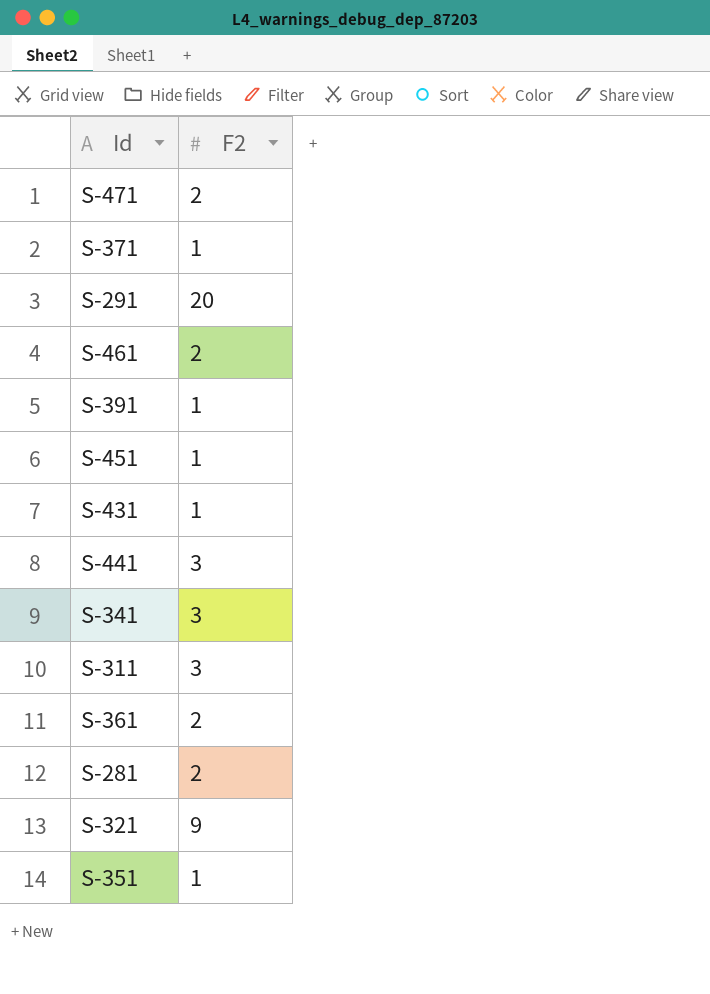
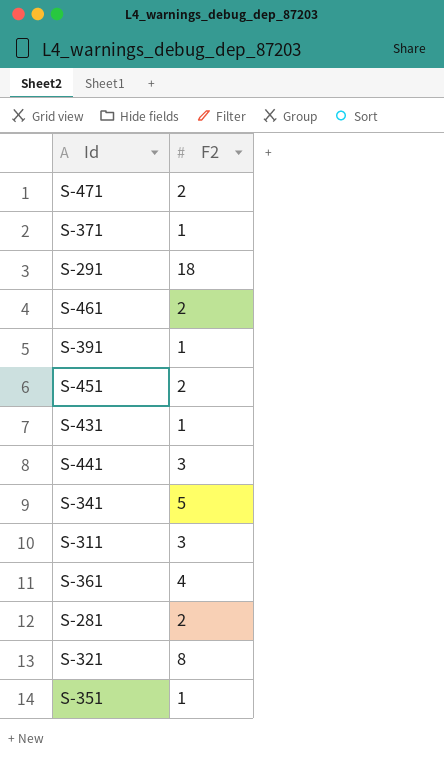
S-291 | F2: 20 -> 18
S-451 | F2: 1 -> 2
S-341 | F2: 3 -> 5
S-361 | F2: 2 -> 4
S-321 | F2: 9 -> 8

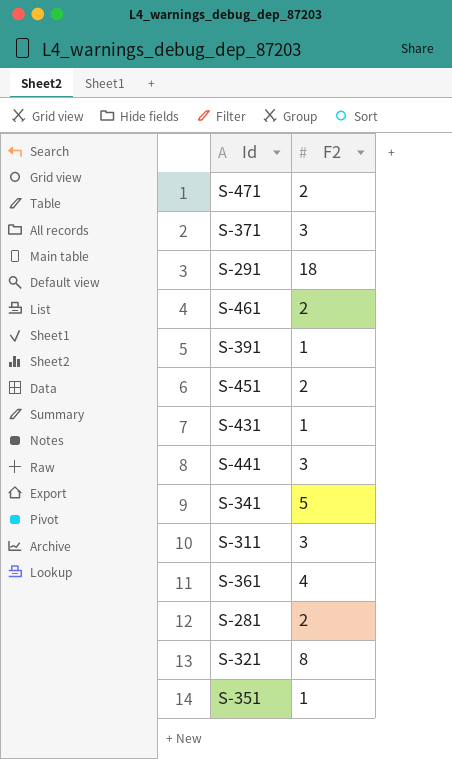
S-371 | F2: 1 -> 3

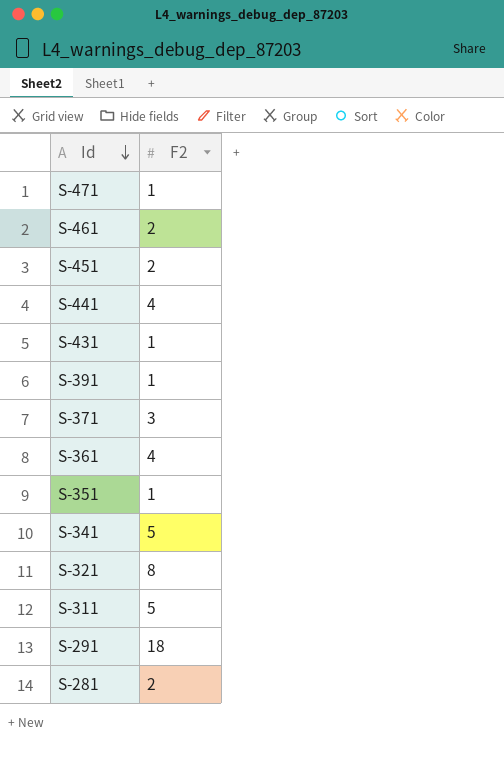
row order: none -> Id descending
S-471 | F2: 2 -> 1
S-441 | F2: 3 -> 4
S-311 | F2: 3 -> 5

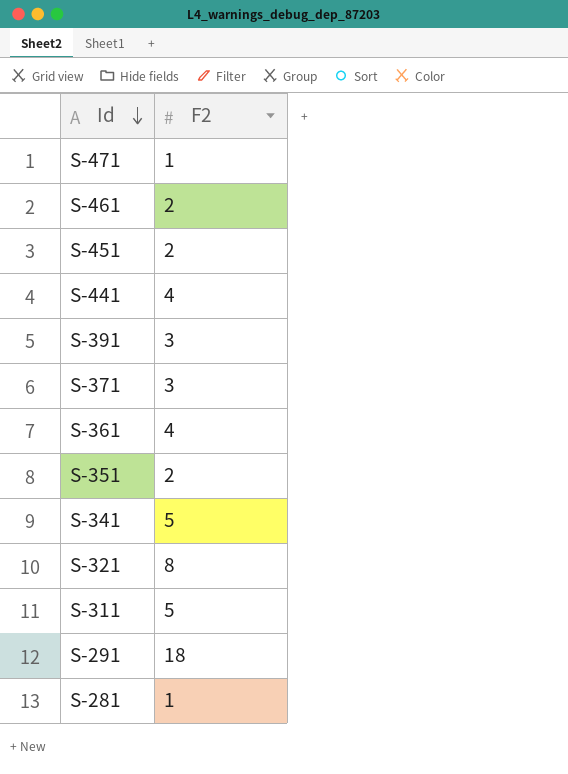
row S-431: 1 -> none
S-391 | F2: 1 -> 3
S-351 | F2: 1 -> 2
S-281 | F2: 2 -> 1

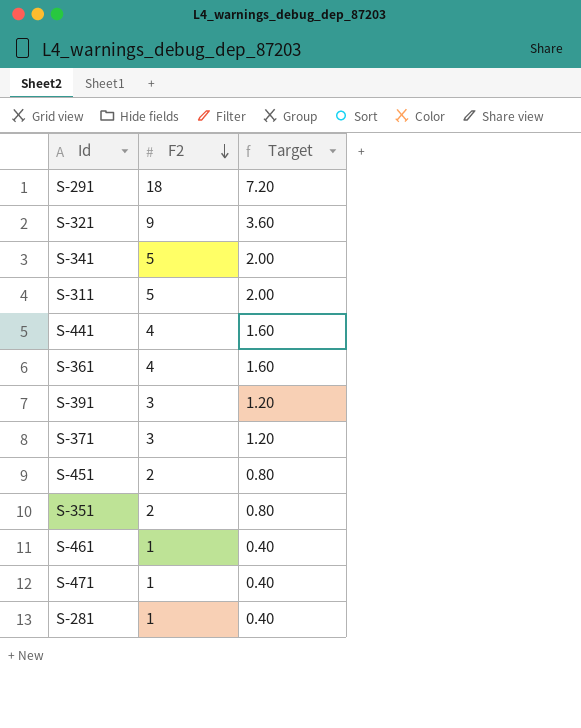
row order: Id descending -> F2 descending
column Target | formula: none -> [F2] * 0.4
S-321 | F2: 8 -> 9
S-461 | F2: 2 -> 1

